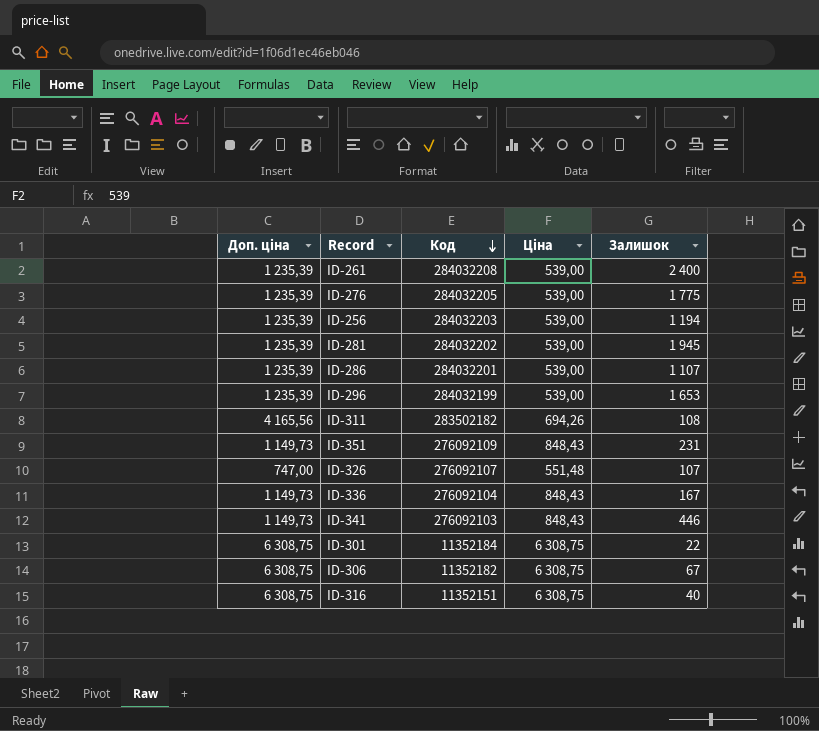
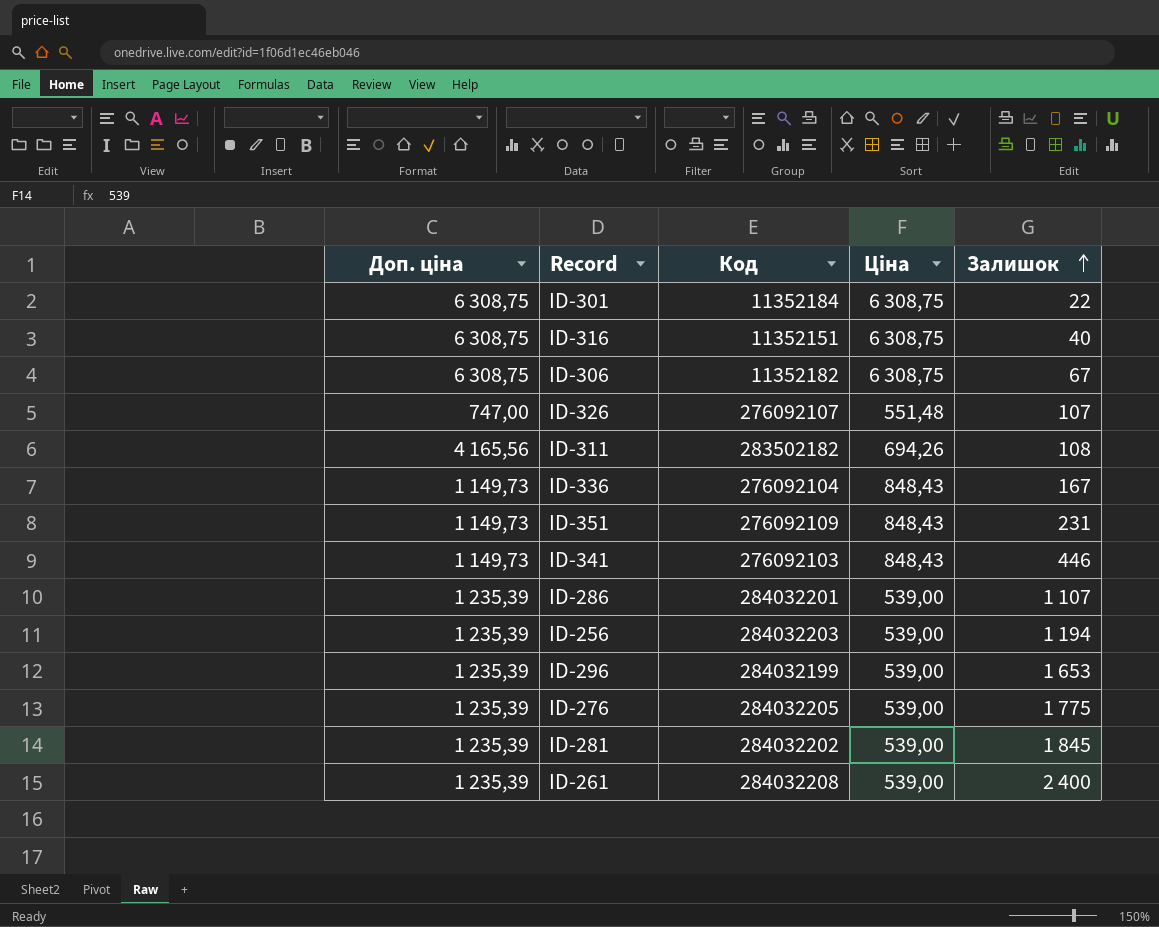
row order: Код descending -> Залишок ascending
ID-281 | Залишок: 1 945 -> 1 845

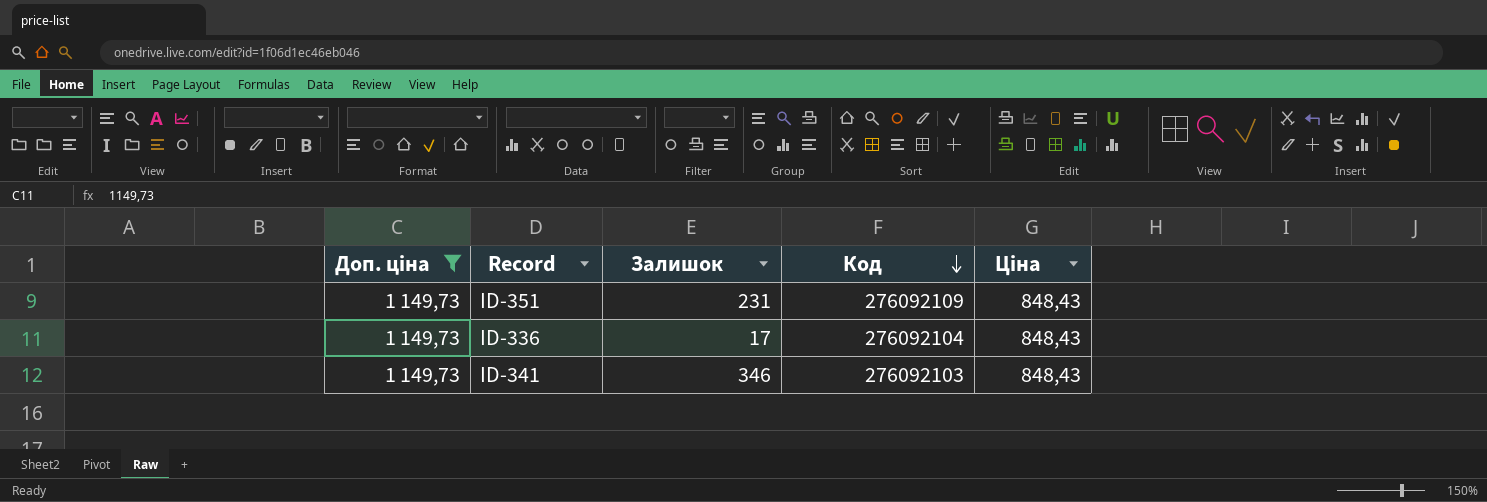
filter: none -> Доп. ціна = 1 149,73
row order: Залишок ascending -> Код descending
column Залишок | position: 5 -> 3
ID-336 | Залишок: 167 -> 17
ID-341 | Залишок: 446 -> 346

